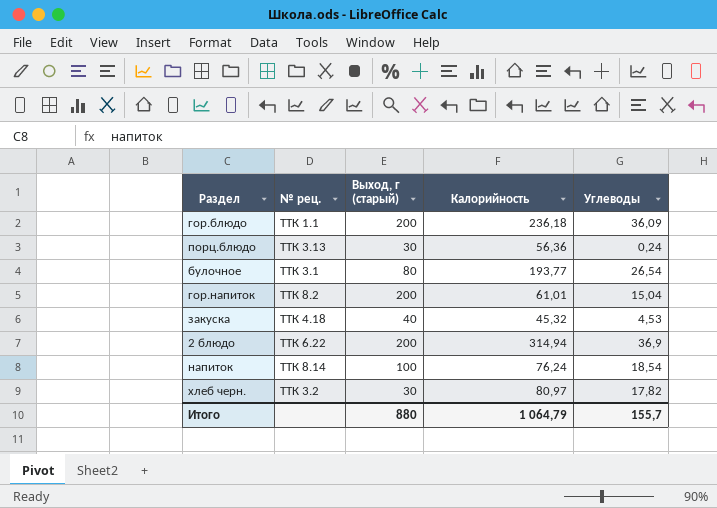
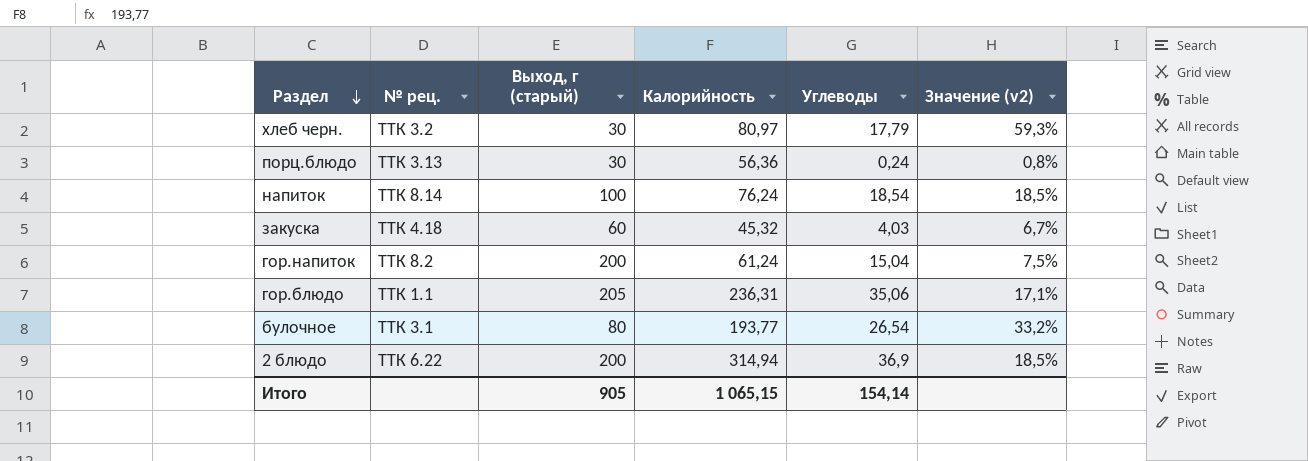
row order: none -> Раздел descending
column Значение (v2) | formula: none -> [Углеводы] / [Выход, г (старый)]
хлеб черн. | Углеводы: 17,82 -> 17,79
закуска | Выход, г (старый): 40 -> 60
закуска | Углеводы: 4,53 -> 4,03
гор.напиток | Калорийность: 61,01 -> 61,24
гор.блюдо | Выход, г (старый): 200 -> 205
гор.блюдо | Калорийность: 236,18 -> 236,31
гор.блюдо | Углеводы: 36,09 -> 35,06
Итого | Выход, г (старый): 880 -> 905
Итого | Калорийность: 1 064,79 -> 1 065,15
Итого | Углеводы: 155,7 -> 154,14

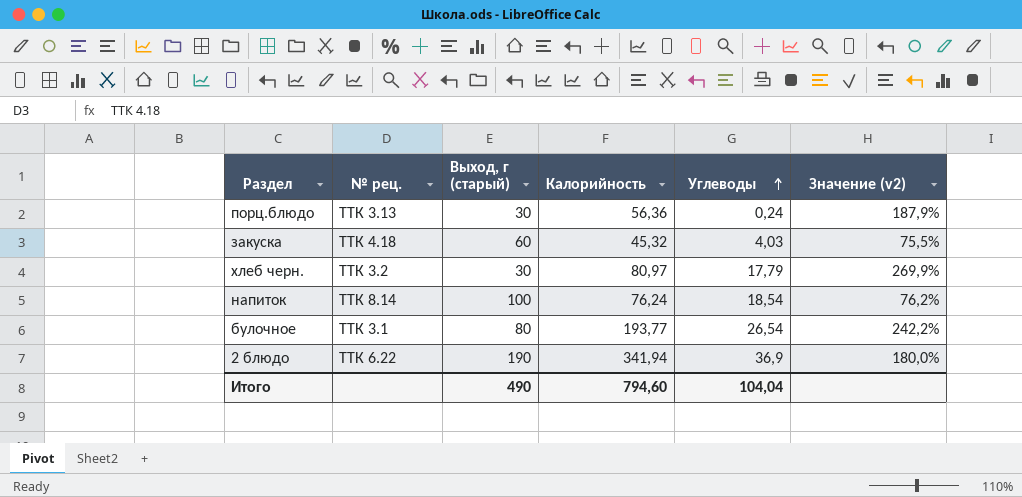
row order: Раздел descending -> Углеводы ascending
column Значение (v2) | formula: [Углеводы] / [Выход, г (старый)] -> [Калорийность] / [Выход, г (старый)]
row гор.напиток: ТТК 8.2 | 200 | 61,24 | 15,04 | 7,5% -> none
row гор.блюдо: ТТК 1.1 | 205 | 236,31 | 35,06 | 17,1% -> none
2 блюдо | Выход, г (старый): 200 -> 190
2 блюдо | Калорийность: 314,94 -> 341,94
Итого | Выход, г (старый): 905 -> 490
Итого | Калорийность: 1 065,15 -> 794,60
Итого | Углеводы: 154,14 -> 104,04

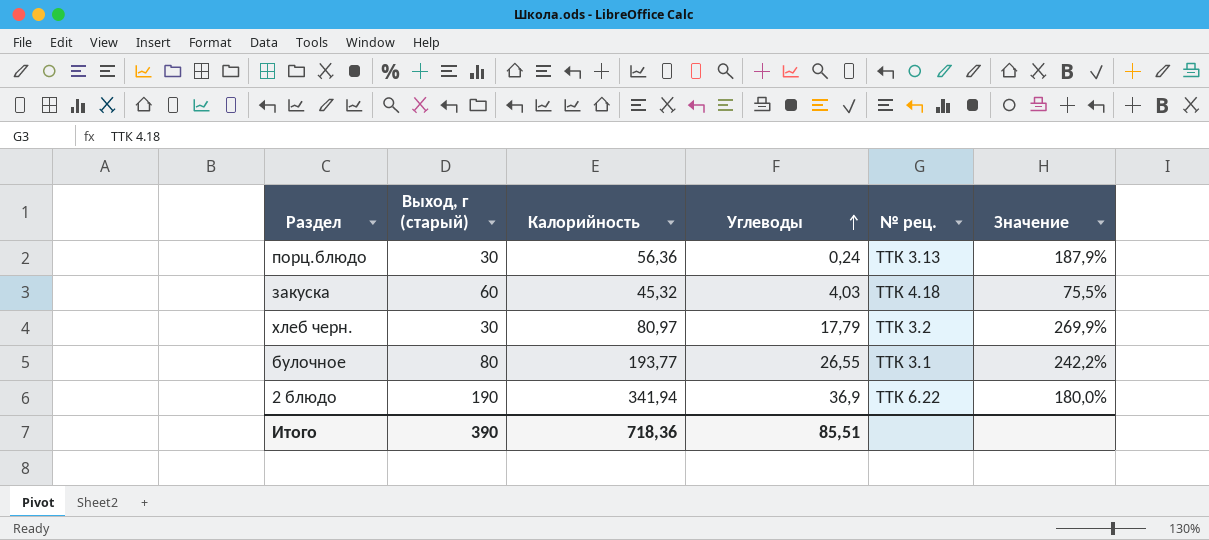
column № рец. | position: 2 -> 5
column name: Значение (v2) -> Значение
row напиток: ТТК 8.14 | 100 | 76,24 | 18,54 | 76,2% -> none
булочное | Углеводы: 26,54 -> 26,55
Итого | Выход, г (старый): 490 -> 390
Итого | Калорийность: 794,60 -> 718,36
Итого | Углеводы: 104,04 -> 85,51

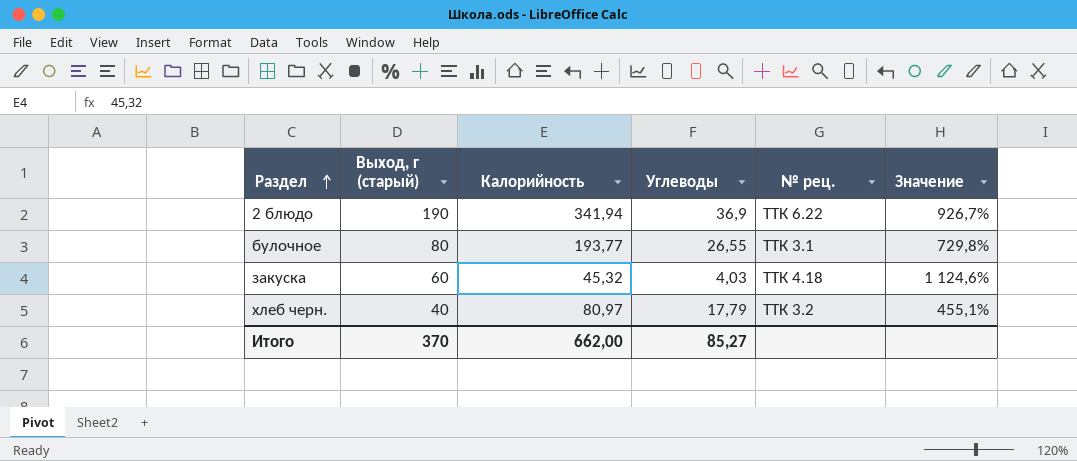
row order: Углеводы ascending -> Раздел ascending
column Значение | formula: [Калорийность] / [Выход, г (старый)] -> [Калорийность] / [Углеводы]
row порц.блюдо: 30 | 56,36 | 0,24 | ТТК 3.13 | 187,9% -> none
хлеб черн. | Выход, г (старый): 30 -> 40
Итого | Выход, г (старый): 390 -> 370
Итого | Калорийность: 718,36 -> 662,00
Итого | Углеводы: 85,51 -> 85,27

